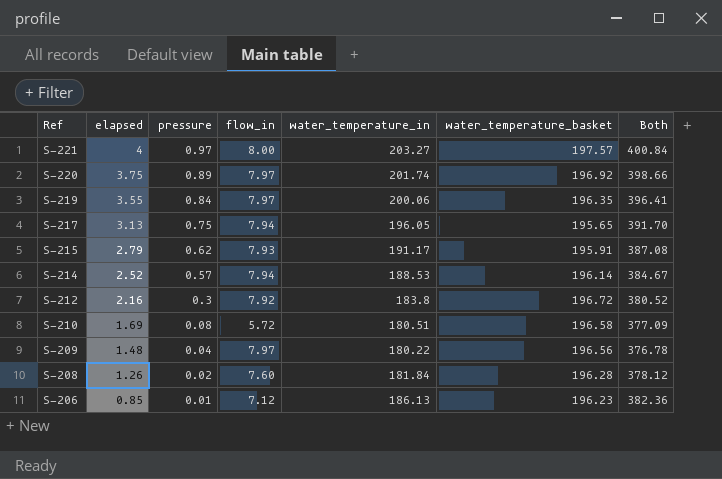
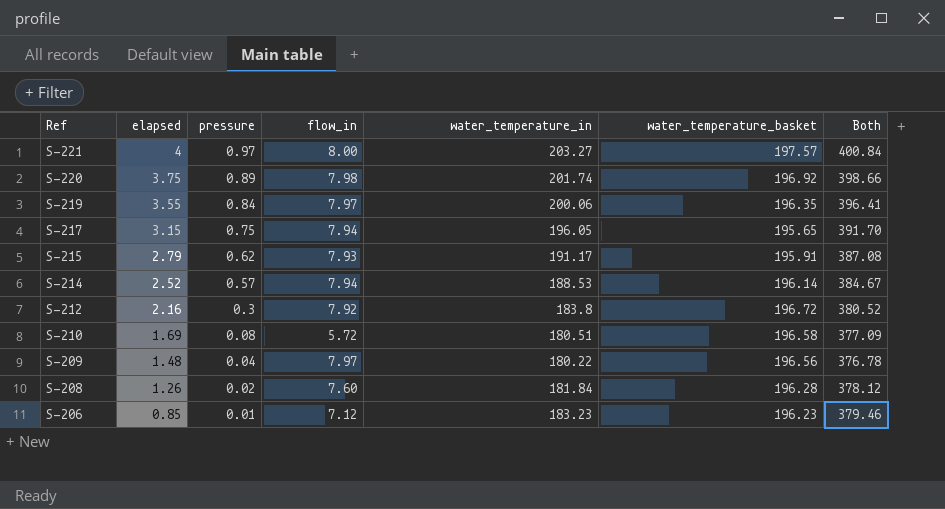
S-220 | flow_in: 7.97 -> 7.98
S-217 | elapsed: 3.13 -> 3.15
S-206 | water_temperature_in: 186.13 -> 183.23
S-206 | Both: 382.36 -> 379.46

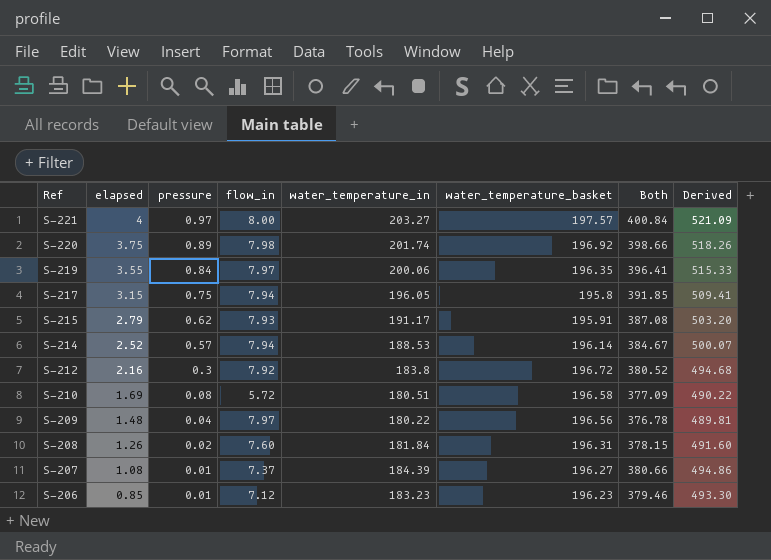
column Derived | formula: none -> [Both] * 1.3
S-217 | water_temperature_basket: 195.65 -> 195.8
S-217 | Both: 391.70 -> 391.85
S-208 | water_temperature_basket: 196.28 -> 196.31
S-208 | Both: 378.12 -> 378.15
row S-207: none -> 1.08 | 0.01 | 7.37 | 184.39 | 196.27 | 380.66 | 494.86

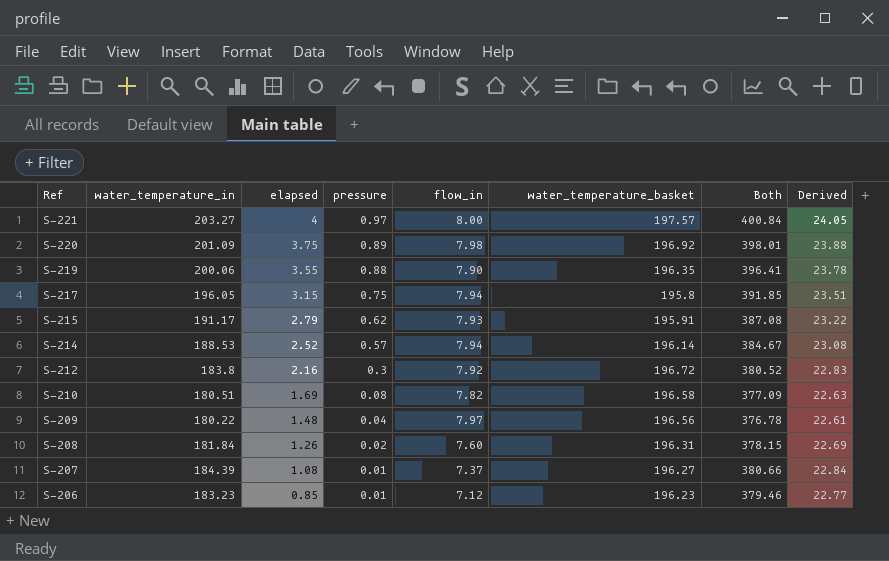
column water_temperature_in | position: 5 -> 2
column Derived | formula: [Both] * 1.3 -> [Both] * 0.06
S-220 | water_temperature_in: 201.74 -> 201.09
S-220 | Both: 398.66 -> 398.01
S-219 | pressure: 0.84 -> 0.88
S-219 | flow_in: 7.97 -> 7.90
S-210 | flow_in: 5.72 -> 7.82

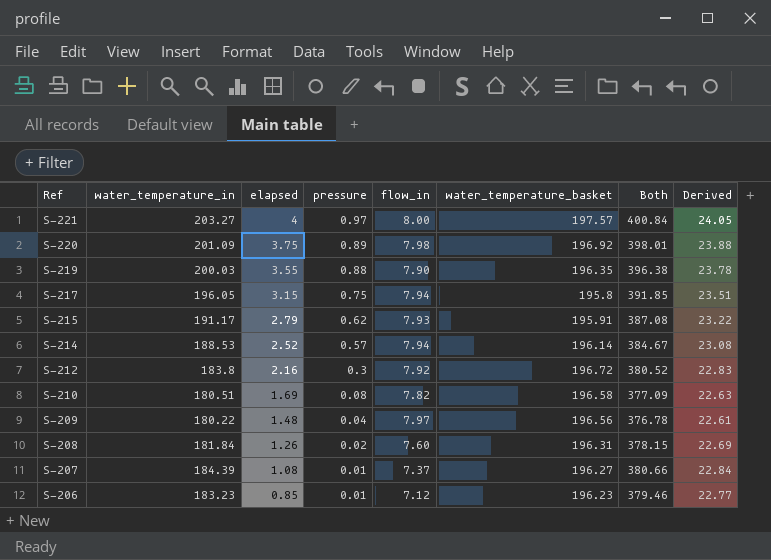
S-219 | water_temperature_in: 200.06 -> 200.03
S-219 | Both: 396.41 -> 396.38

